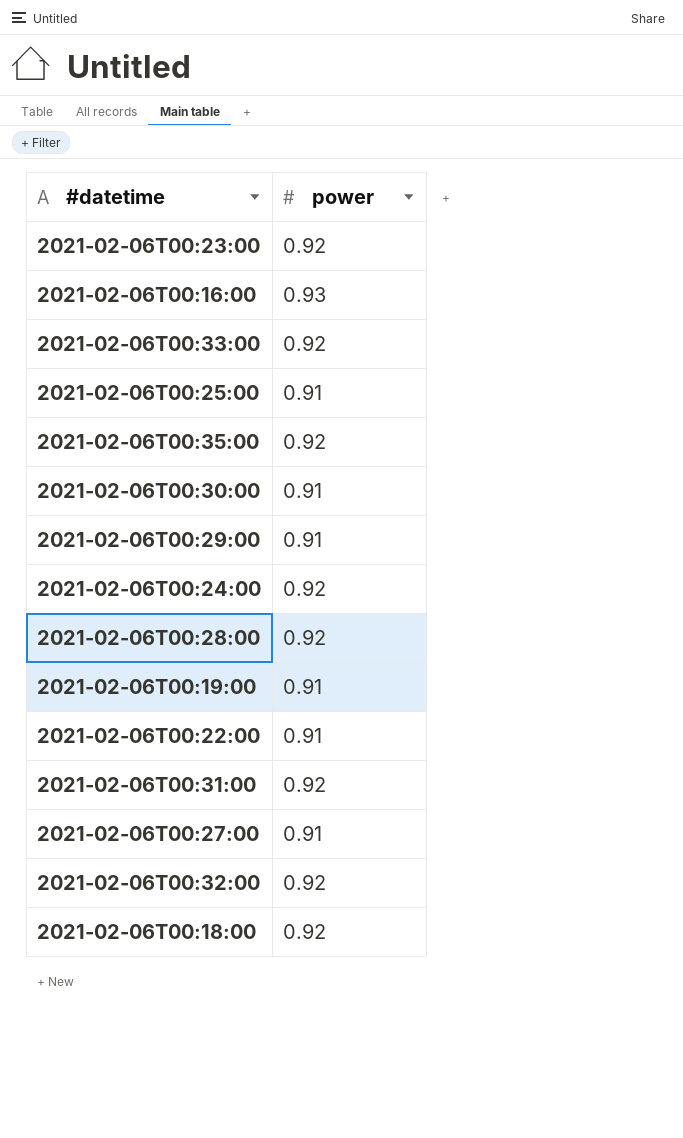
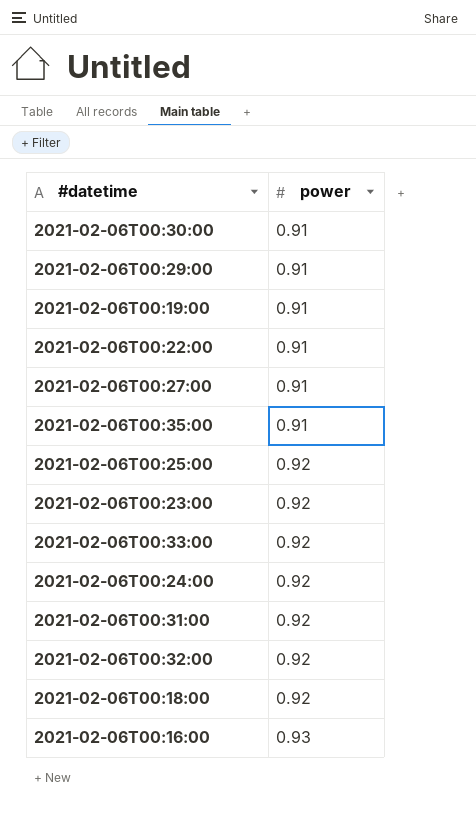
row order: none -> power ascending
row 2021-02-06T00:28:00: 0.92 -> none
2021-02-06T00:35:00 | power: 0.92 -> 0.91
2021-02-06T00:25:00 | power: 0.91 -> 0.92

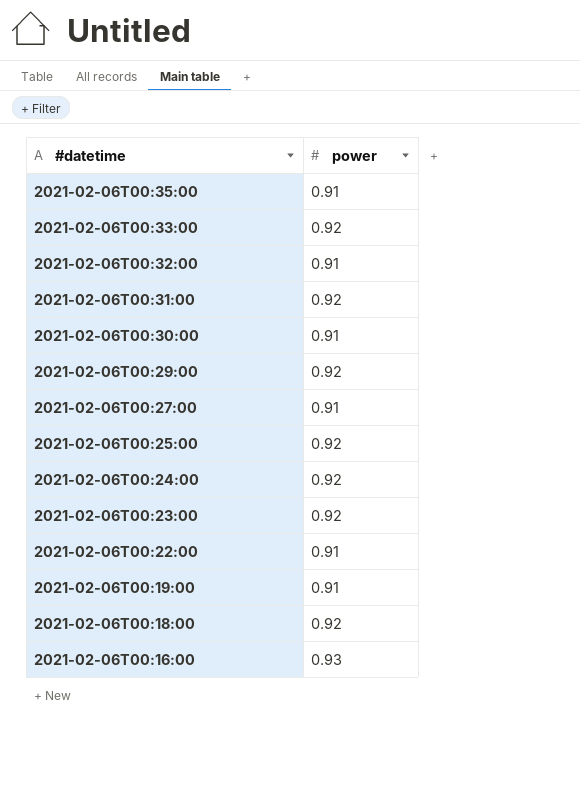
row order: power ascending -> #datetime descending
2021-02-06T00:32:00 | power: 0.92 -> 0.91
2021-02-06T00:29:00 | power: 0.91 -> 0.92

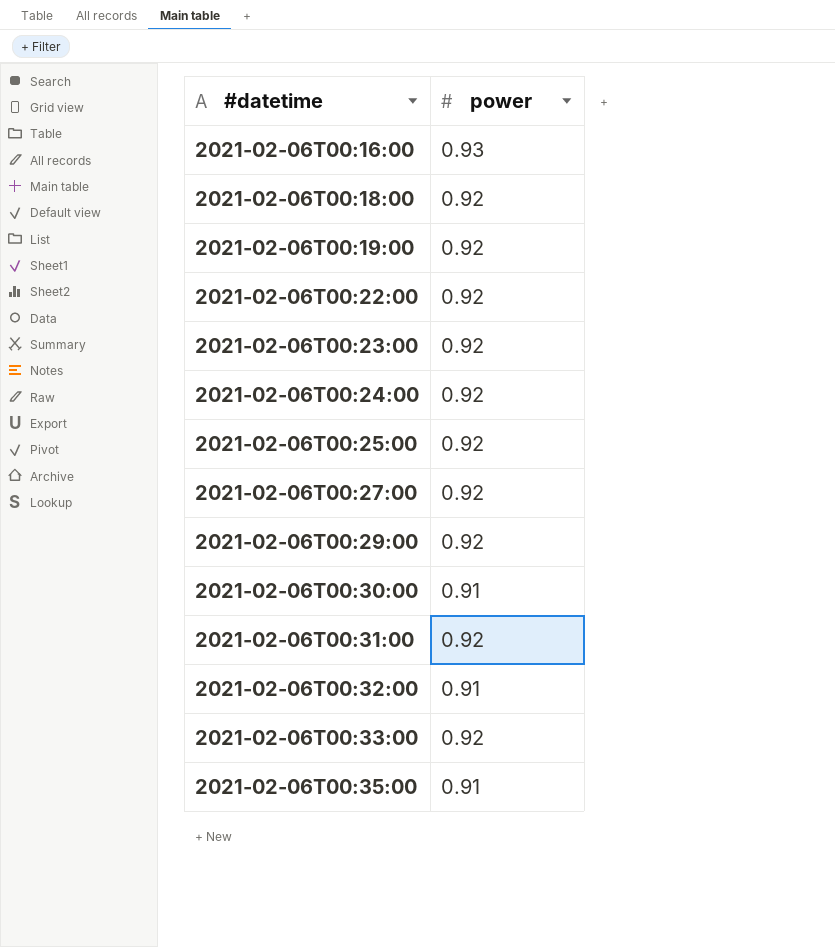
row order: #datetime descending -> #datetime ascending
2021-02-06T00:19:00 | power: 0.91 -> 0.92
2021-02-06T00:22:00 | power: 0.91 -> 0.92
2021-02-06T00:27:00 | power: 0.91 -> 0.92

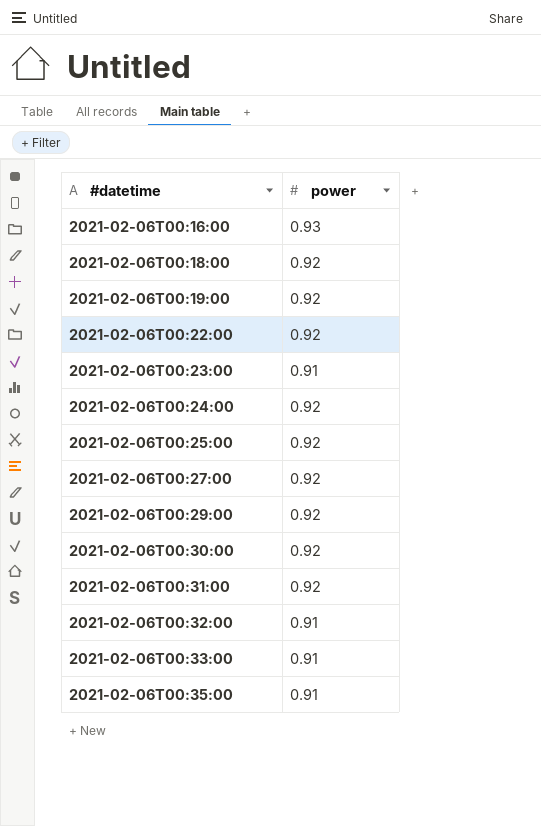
2021-02-06T00:23:00 | power: 0.92 -> 0.91
2021-02-06T00:30:00 | power: 0.91 -> 0.92
2021-02-06T00:33:00 | power: 0.92 -> 0.91

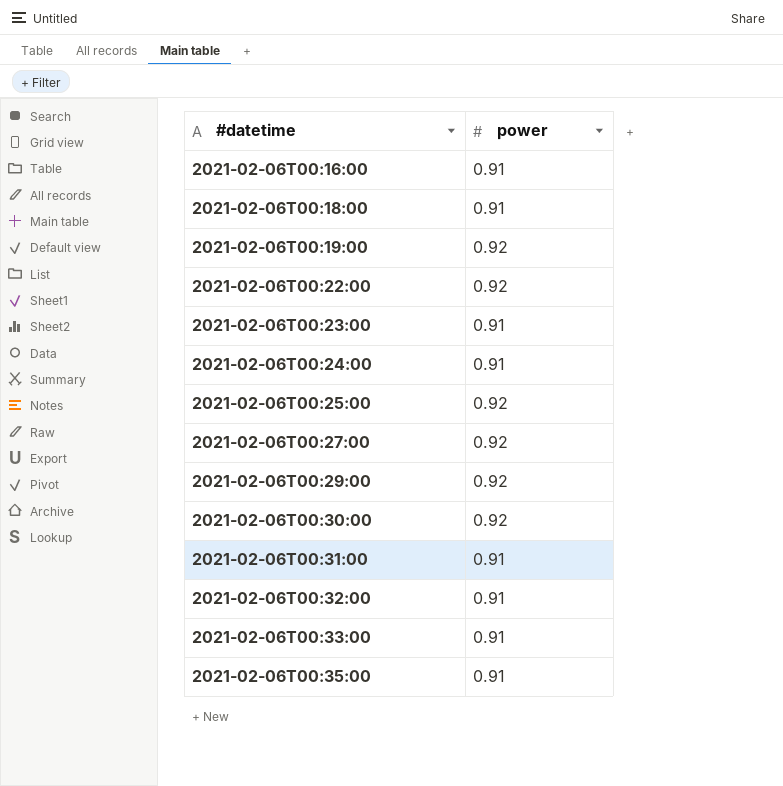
2021-02-06T00:16:00 | power: 0.93 -> 0.91
2021-02-06T00:18:00 | power: 0.92 -> 0.91
2021-02-06T00:24:00 | power: 0.92 -> 0.91
2021-02-06T00:31:00 | power: 0.92 -> 0.91

